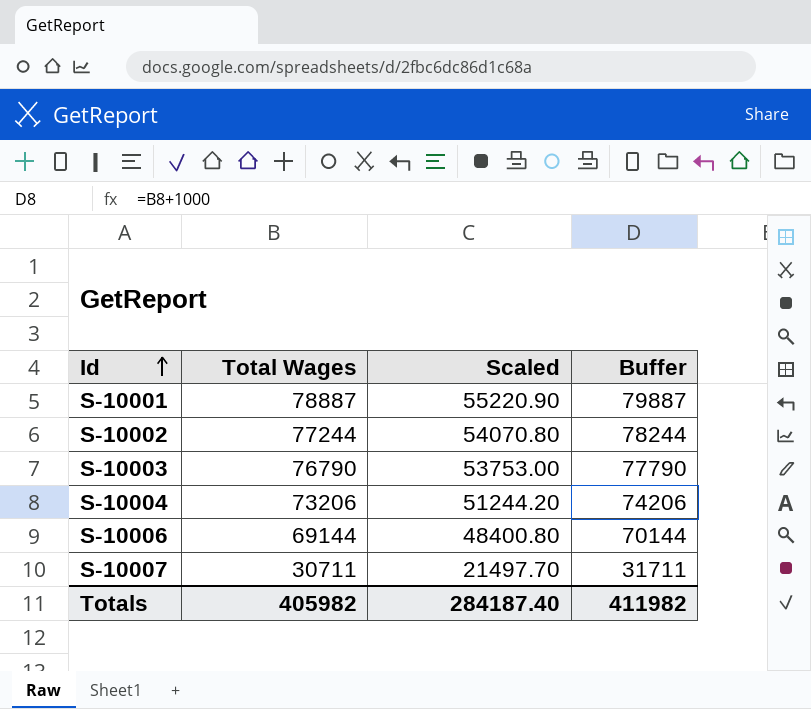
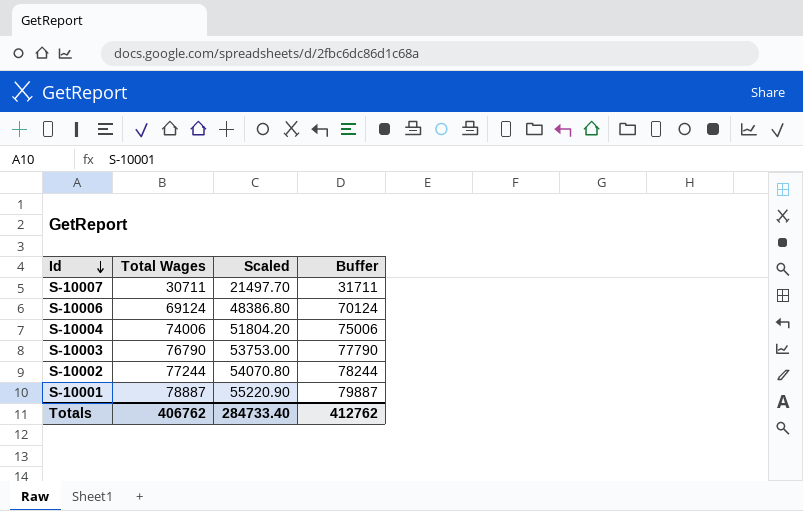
row order: Id ascending -> Id descending
S-10006 | Total Wages: 69144 -> 69124
S-10006 | Scaled: 48400.80 -> 48386.80
S-10006 | Buffer: 70144 -> 70124
S-10004 | Total Wages: 73206 -> 74006
S-10004 | Scaled: 51244.20 -> 51804.20
S-10004 | Buffer: 74206 -> 75006
Totals | Total Wages: 405982 -> 406762
Totals | Scaled: 284187.40 -> 284733.40
Totals | Buffer: 411982 -> 412762

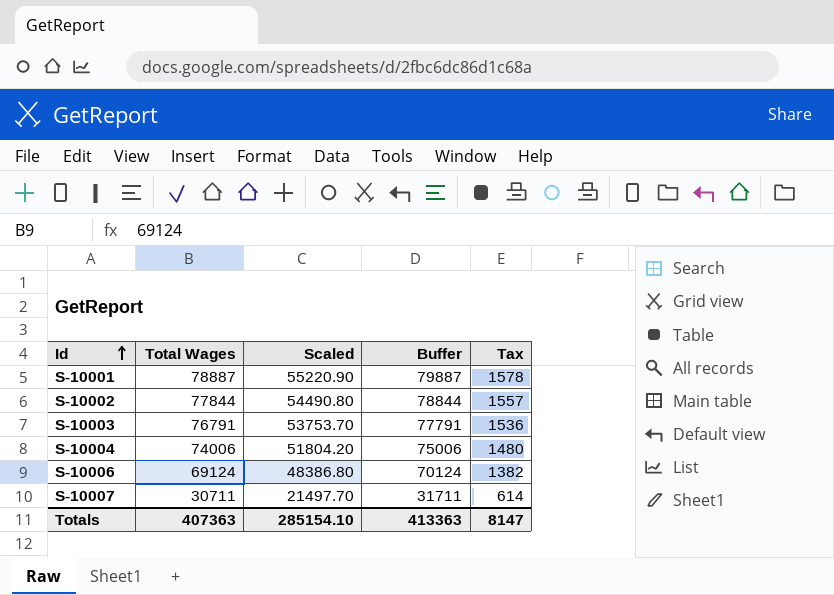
row order: Id descending -> Id ascending
column Tax | formula: none -> [Total Wages] * 0.02
S-10002 | Total Wages: 77244 -> 77844
S-10002 | Scaled: 54070.80 -> 54490.80
S-10002 | Buffer: 78244 -> 78844
S-10003 | Total Wages: 76790 -> 76791
S-10003 | Scaled: 53753.00 -> 53753.70
S-10003 | Buffer: 77790 -> 77791
Totals | Total Wages: 406762 -> 407363
Totals | Scaled: 284733.40 -> 285154.10
Totals | Buffer: 412762 -> 413363

